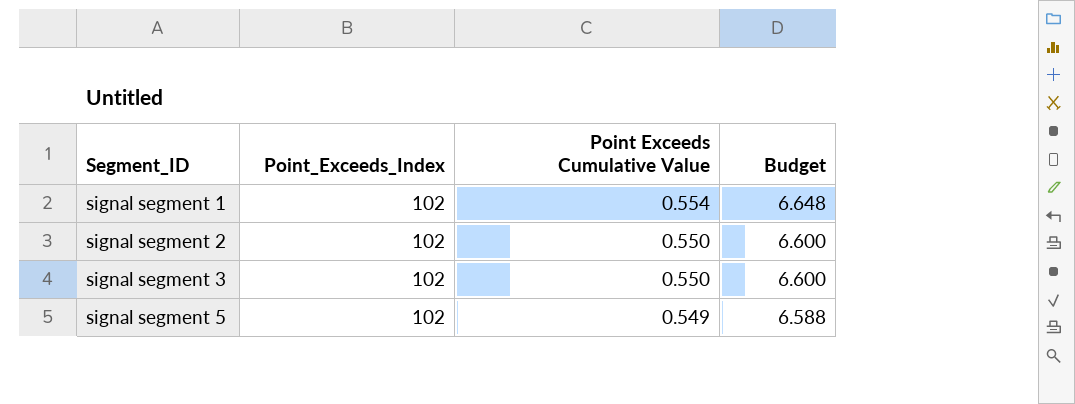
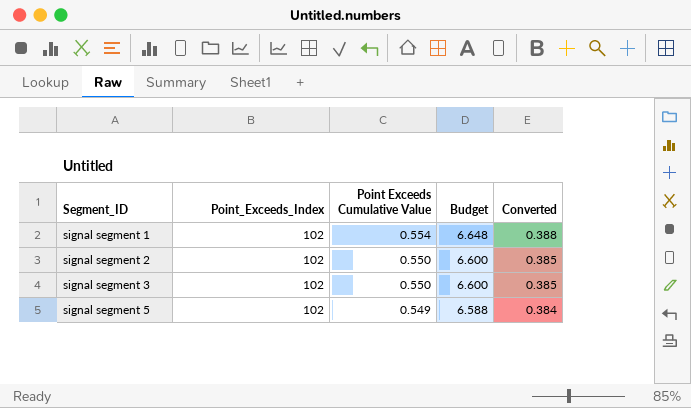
column Converted | formula: none -> [Point Exceeds Cumulative Value] * 0.7

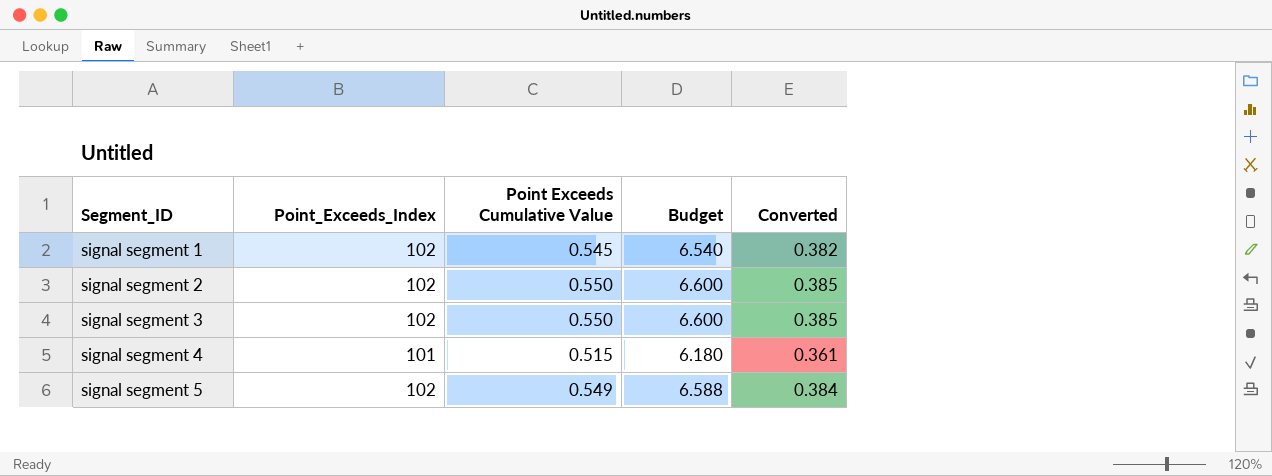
signal segment 1 | Point Exceeds Cumulative Value: 0.554 -> 0.545
signal segment 1 | Budget: 6.648 -> 6.540
signal segment 1 | Converted: 0.388 -> 0.382
row signal segment 4: none -> 101 | 0.515 | 6.180 | 0.361

